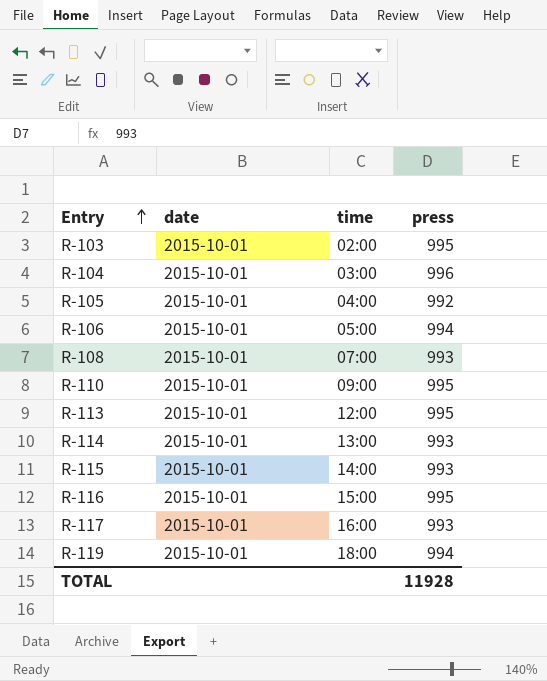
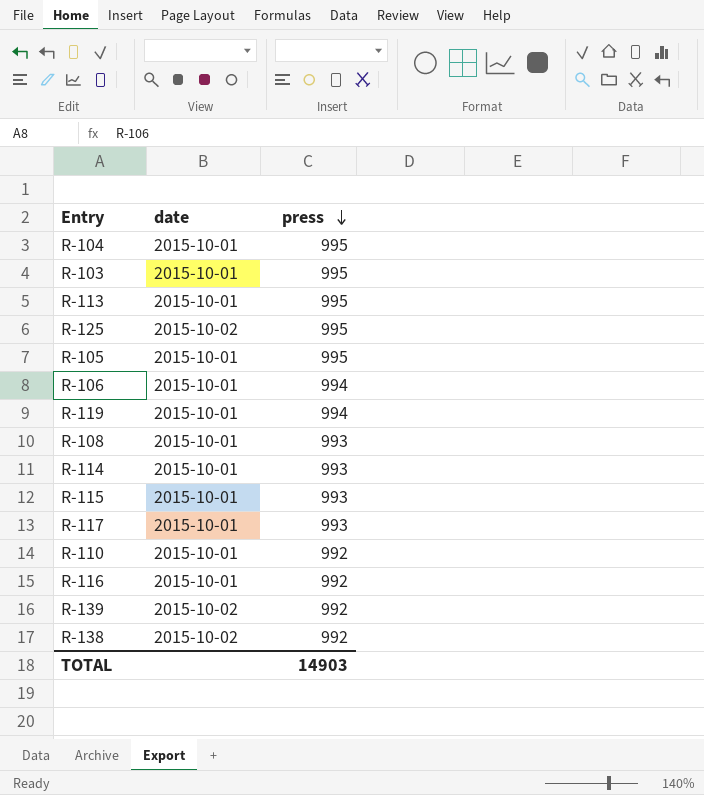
row order: Entry ascending -> press descending
column time | position: 3 -> none
R-104 | press: 996 -> 995
row R-125: none -> 2015-10-02 | 995
R-105 | press: 992 -> 995
R-110 | press: 995 -> 992
R-116 | press: 995 -> 992
row R-139: none -> 2015-10-02 | 992
row R-138: none -> 2015-10-02 | 992
TOTAL | press: 11928 -> 14903

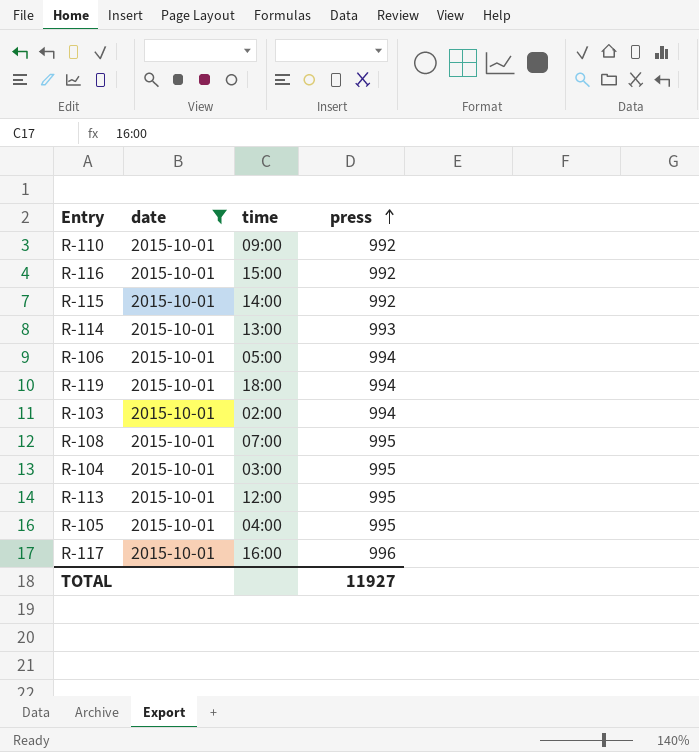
filter: none -> date = 2015-10-01
row order: press descending -> press ascending
column time | position: none -> 3
R-115 | press: 993 -> 992
R-103 | press: 995 -> 994
R-108 | press: 993 -> 995
R-117 | press: 993 -> 996
TOTAL | press: 14903 -> 11927

